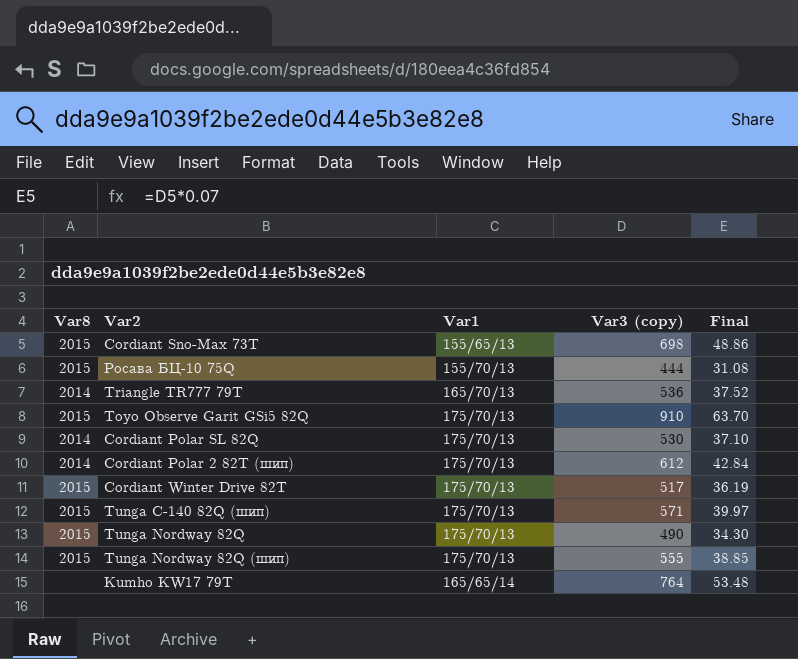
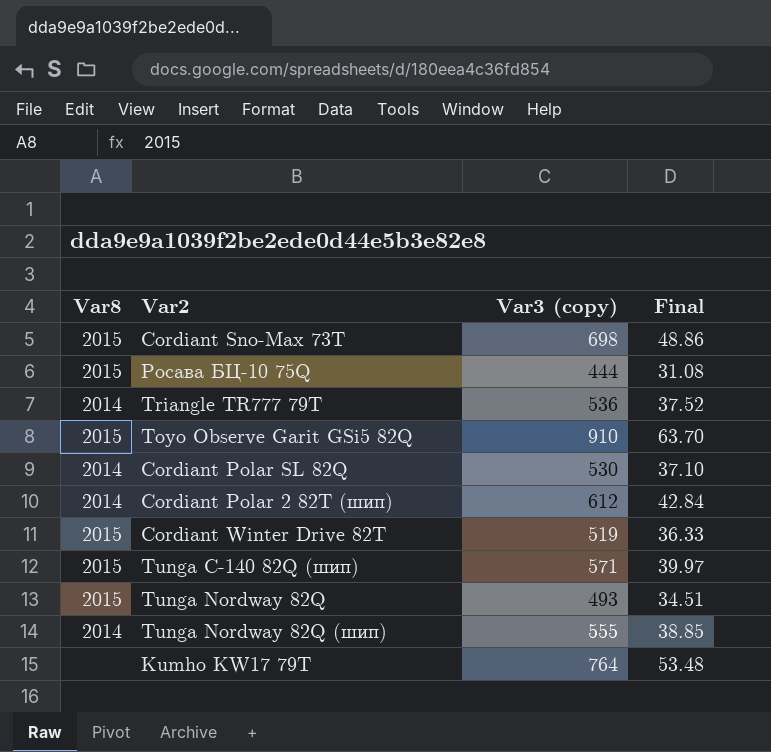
column Var1 | position: 3 -> none
Cordiant Winter Drive 82T | Var3 (copy): 517 -> 519
Cordiant Winter Drive 82T | Final: 36.19 -> 36.33
Tunga Nordway 82Q | Var3 (copy): 490 -> 493
Tunga Nordway 82Q | Final: 34.30 -> 34.51
Tunga Nordway 82Q (шип) | Var8: 2015 -> 2014

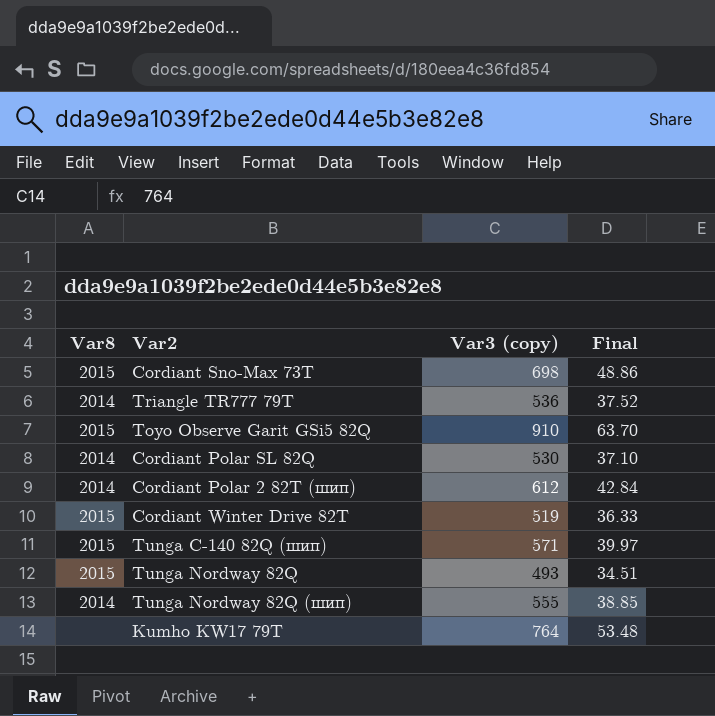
row Росава БЦ-10 75Q: 2015 | 444 | 31.08 -> none

